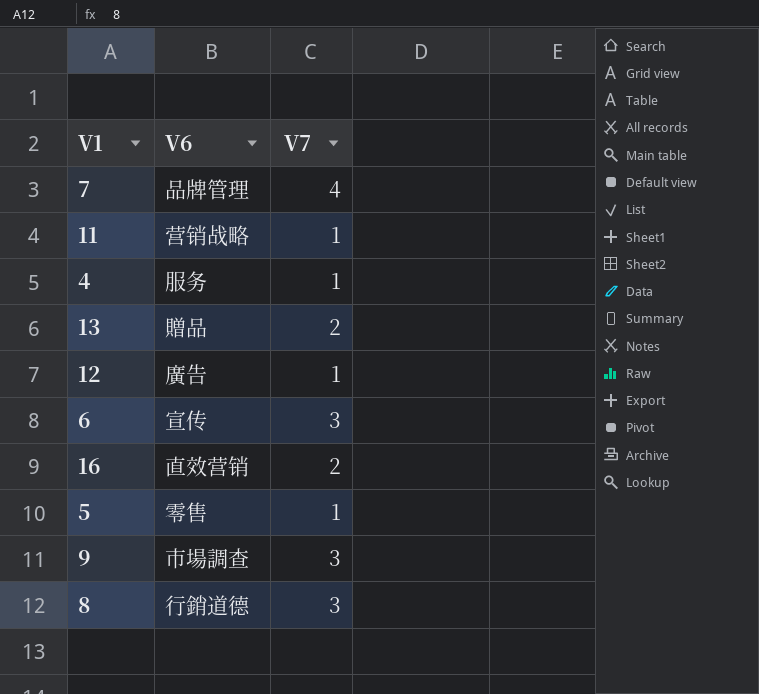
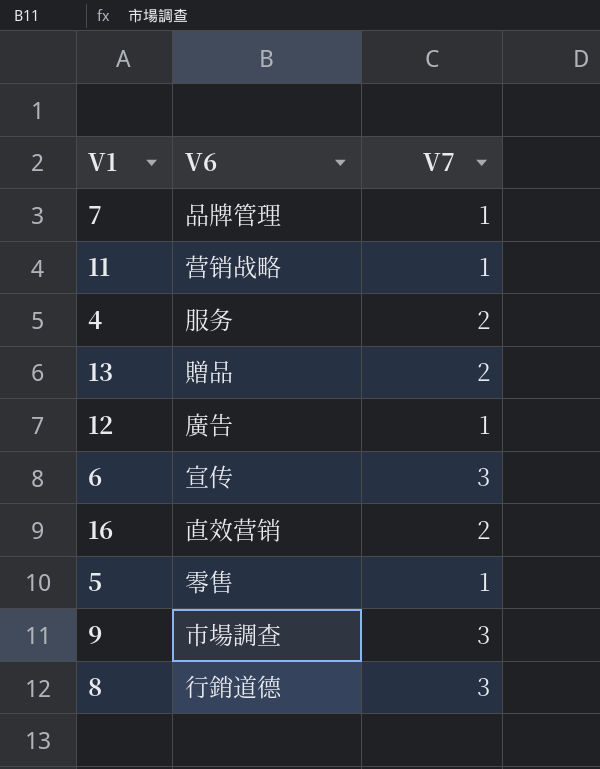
7 | V7: 4 -> 1
4 | V7: 1 -> 2

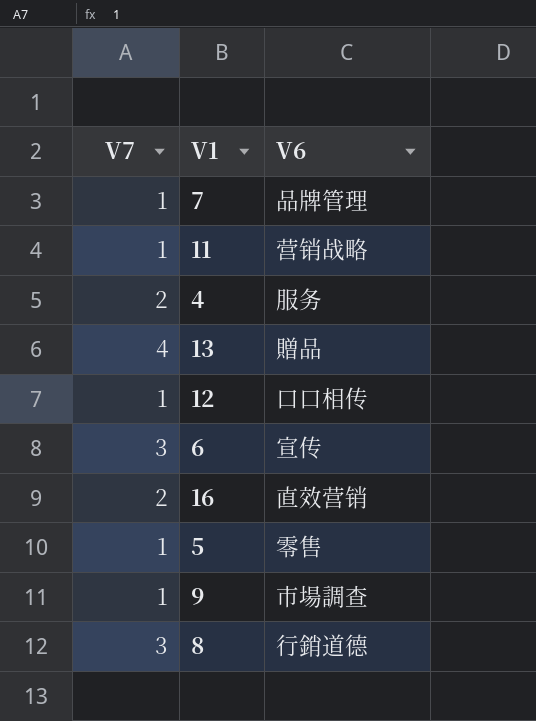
column V7 | position: 3 -> 1
13 | V7: 2 -> 4
12 | V6: 廣告 -> 口口相传
9 | V7: 3 -> 1

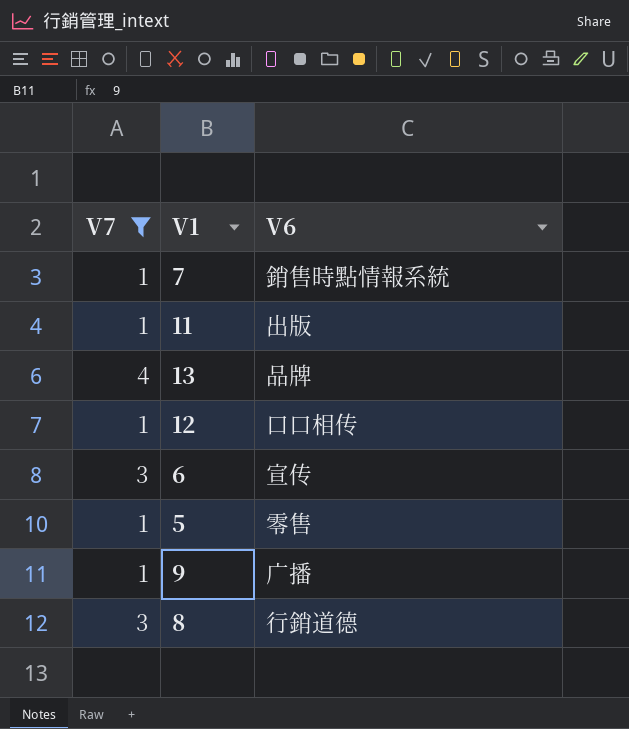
filter: none -> V7 != 2
7 | V6: 品牌管理 -> 銷售時點情報系統
11 | V6: 营销战略 -> 出版
13 | V6: 贈品 -> 品牌
9 | V6: 市場調查 -> 广播

